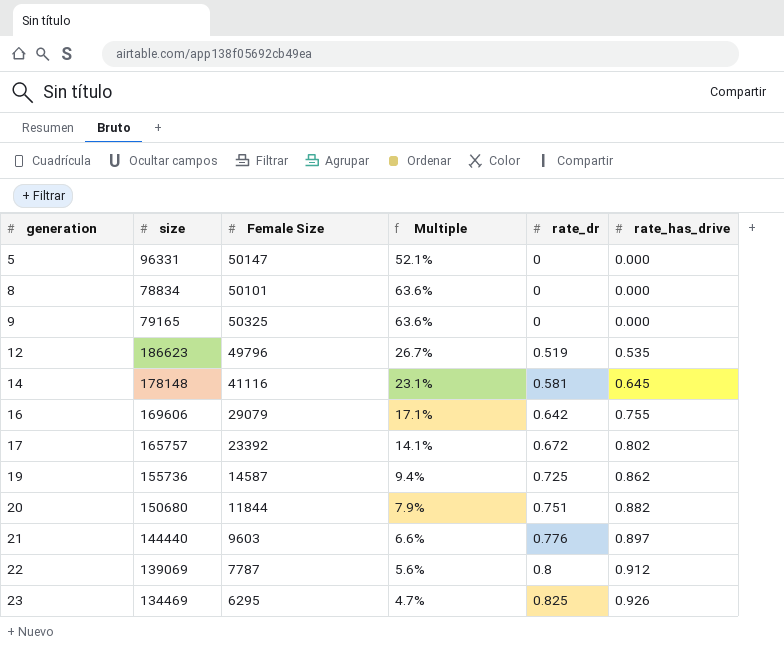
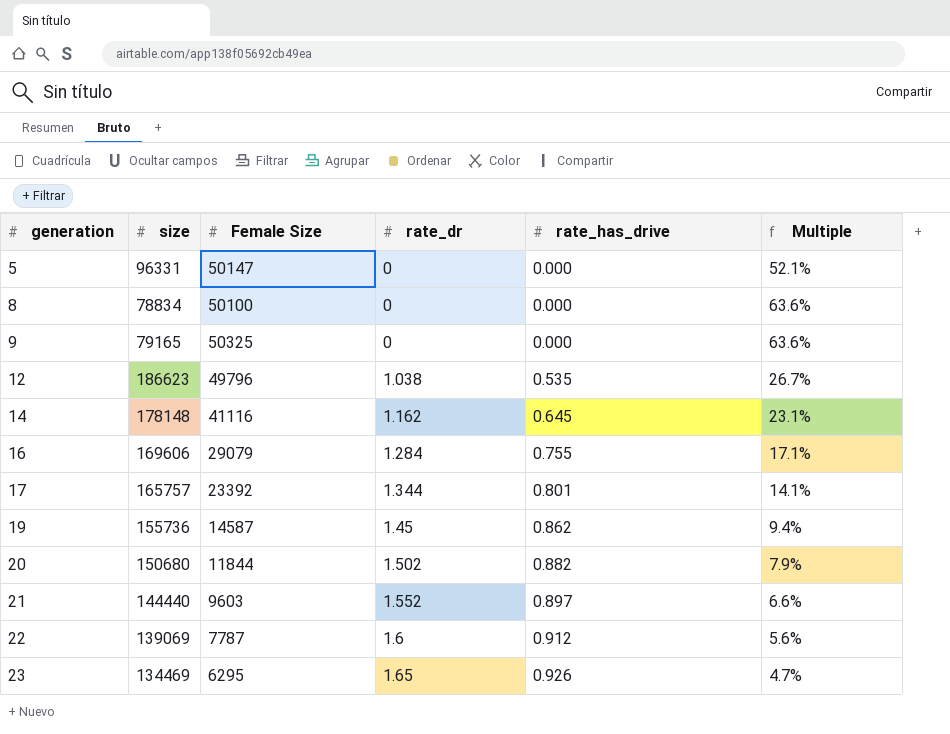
column Multiple | position: 4 -> 6
8 | Female Size: 50101 -> 50100
12 | rate_dr: 0.519 -> 1.038
14 | rate_dr: 0.581 -> 1.162
16 | rate_dr: 0.642 -> 1.284
17 | rate_dr: 0.672 -> 1.344
17 | rate_has_drive: 0.802 -> 0.801
19 | rate_dr: 0.725 -> 1.45
20 | rate_dr: 0.751 -> 1.502
21 | rate_dr: 0.776 -> 1.552
22 | rate_dr: 0.8 -> 1.6
23 | rate_dr: 0.825 -> 1.65

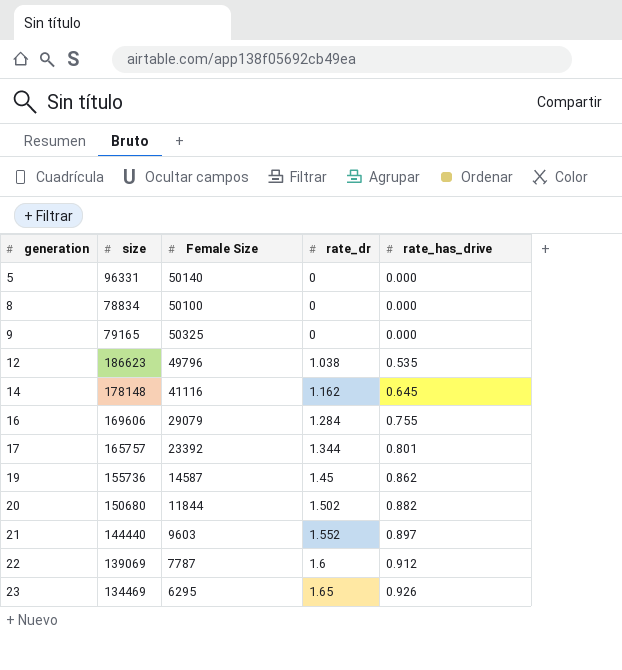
column Multiple | formula: [Female Size] / [size] -> none
5 | Female Size: 50147 -> 50140

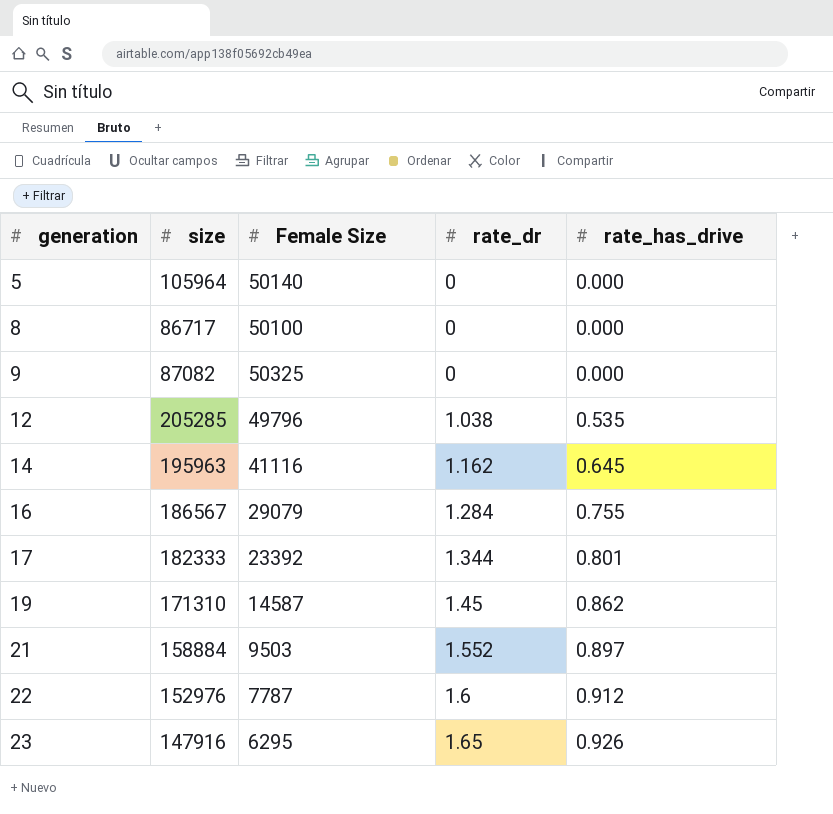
row 20: 150680 | 11844 | 1.502 | 0.882 -> none
5 | size: 96331 -> 105964
8 | size: 78834 -> 86717
9 | size: 79165 -> 87082
12 | size: 186623 -> 205285
14 | size: 178148 -> 195963
16 | size: 169606 -> 186567
17 | size: 165757 -> 182333
19 | size: 155736 -> 171310
21 | size: 144440 -> 158884
21 | Female Size: 9603 -> 9503
22 | size: 139069 -> 152976
23 | size: 134469 -> 147916

